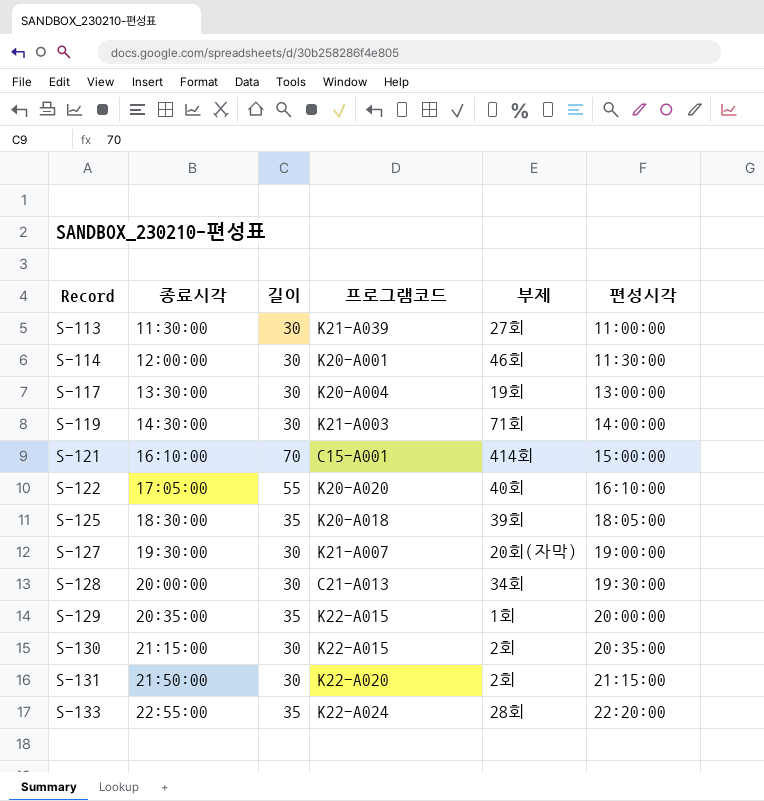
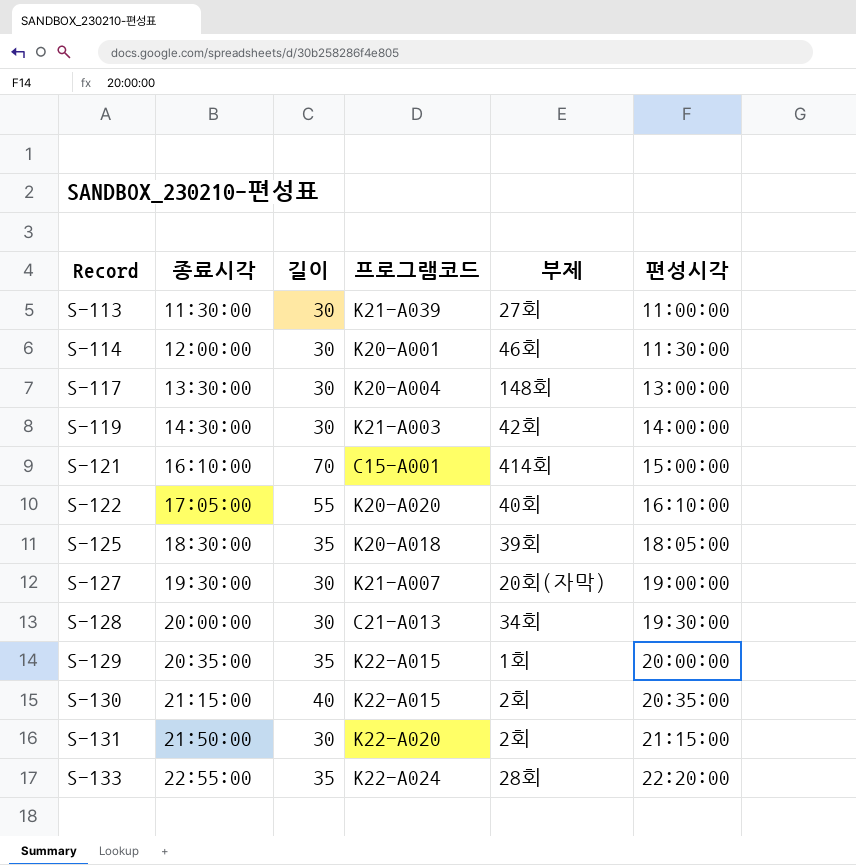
S-117 | 부제: 19회 -> 148회
S-119 | 부제: 71회 -> 42회
S-130 | 길이: 30 -> 40

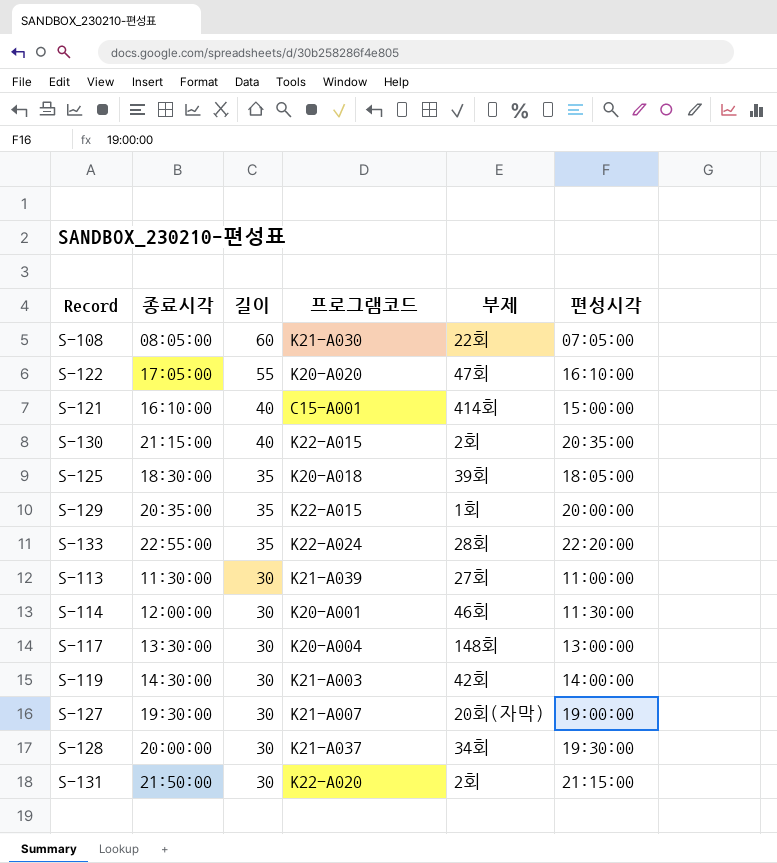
row order: Record ascending -> 길이 descending
row S-108: none -> 08:05:00 | 60 | K21-A030 | 22회 | 07:05:00
S-122 | 부제: 40회 -> 47회
S-121 | 길이: 70 -> 40
S-128 | 프로그램코드: C21-A013 -> K21-A037

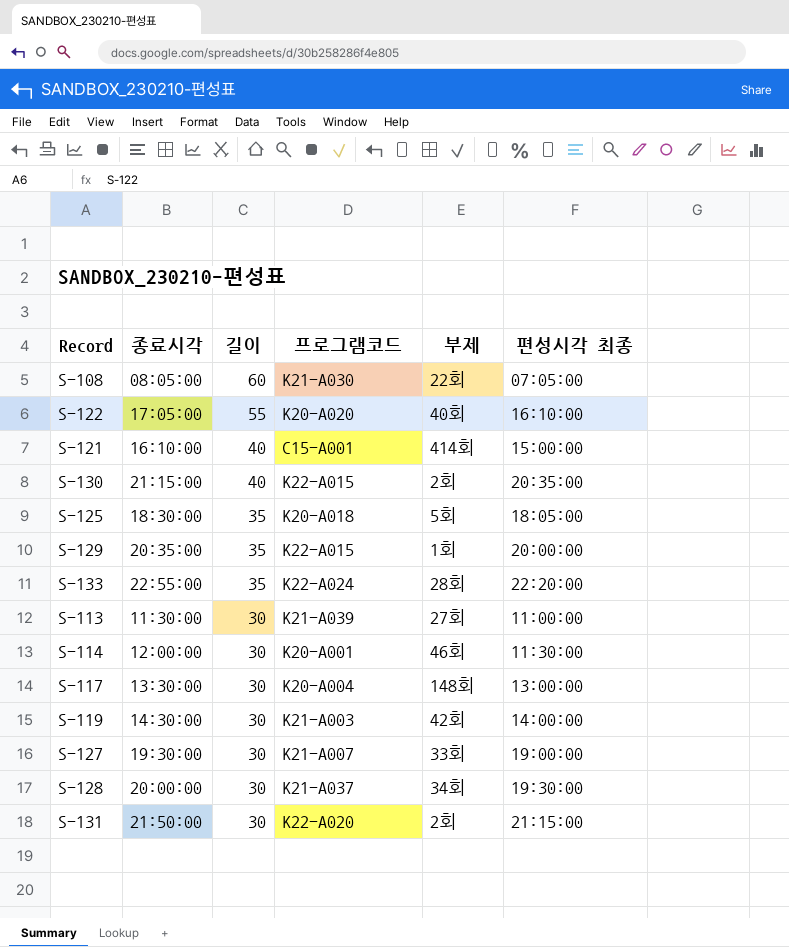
column name: 편성시각 -> 편성시각 최종
S-122 | 부제: 47회 -> 40회
S-125 | 부제: 39회 -> 5회
S-127 | 부제: 20회(자막) -> 33회

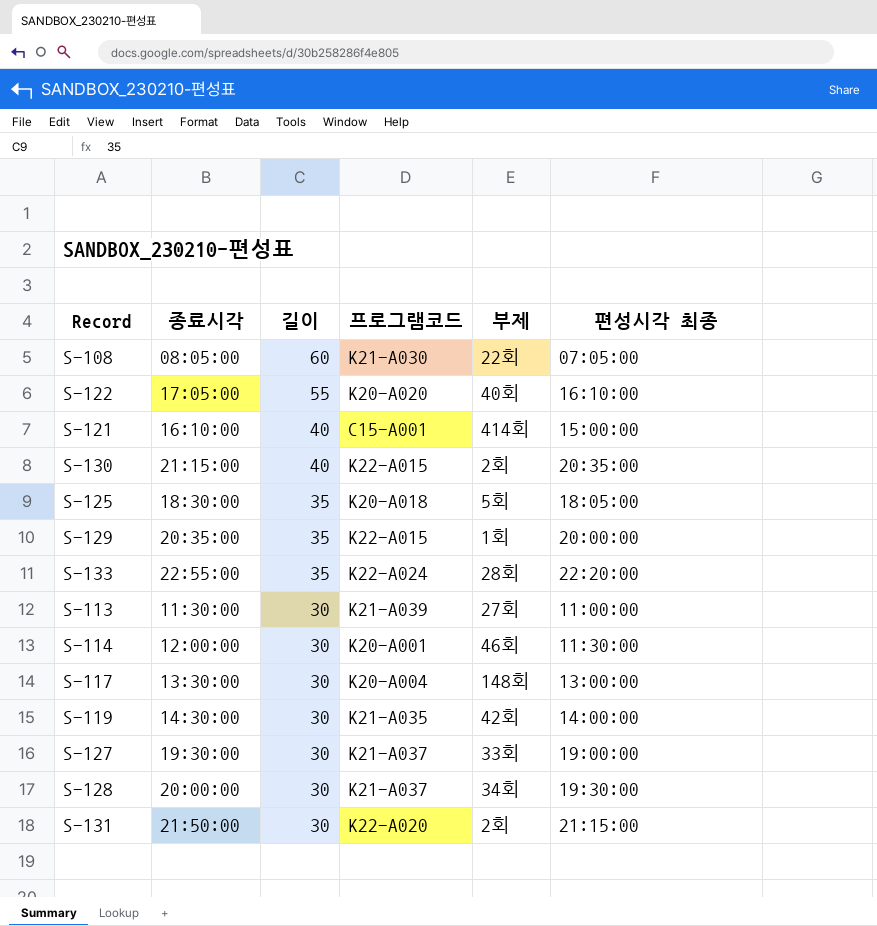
S-119 | 프로그램코드: K21-A003 -> K21-A035
S-127 | 프로그램코드: K21-A007 -> K21-A037

